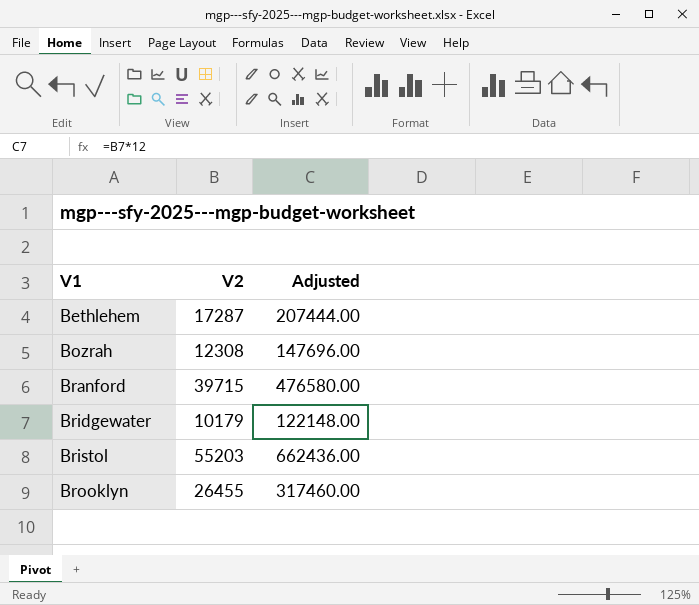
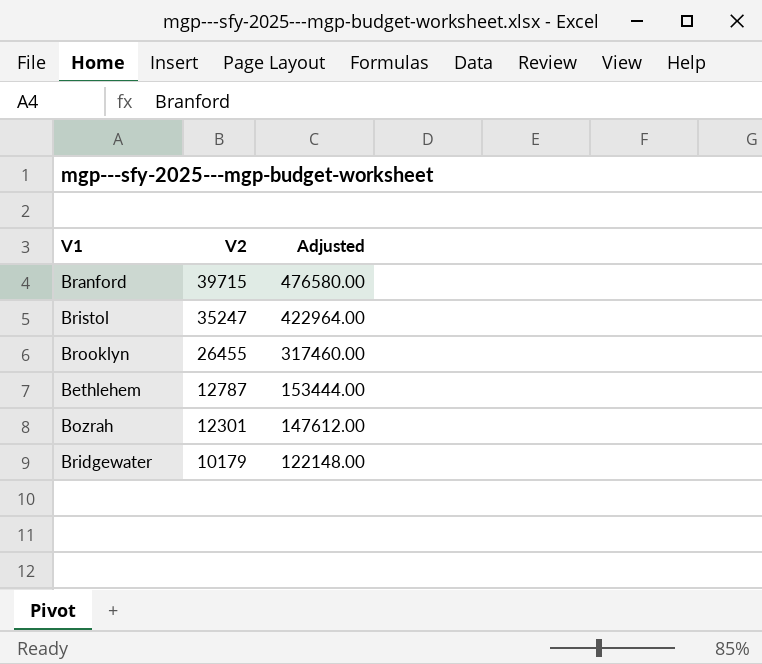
row order: V1 ascending -> V2 descending
Bristol | V2: 55203 -> 35247
Bristol | Adjusted: 662436.00 -> 422964.00
Bethlehem | V2: 17287 -> 12787
Bethlehem | Adjusted: 207444.00 -> 153444.00
Bozrah | V2: 12308 -> 12301
Bozrah | Adjusted: 147696.00 -> 147612.00

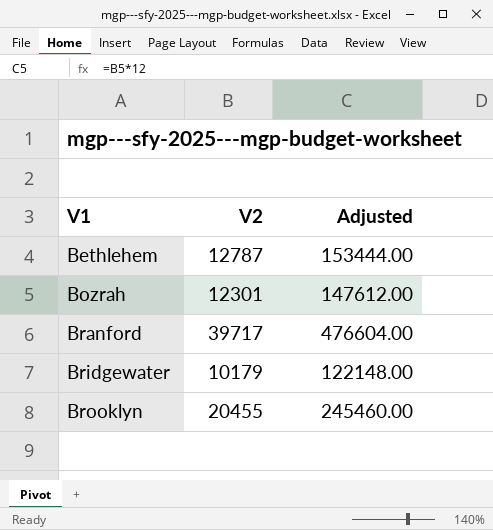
row order: V2 descending -> V1 ascending
row Bristol: 35247 | 422964.00 -> none
Branford | V2: 39715 -> 39717
Branford | Adjusted: 476580.00 -> 476604.00
Brooklyn | V2: 26455 -> 20455
Brooklyn | Adjusted: 317460.00 -> 245460.00

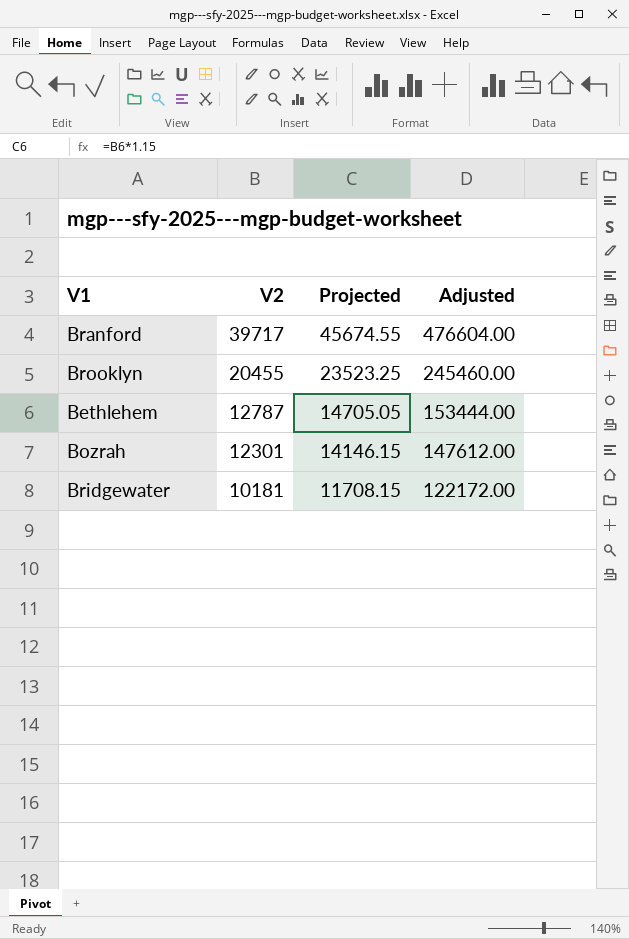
row order: V1 ascending -> V2 descending
column Projected | formula: none -> [V2] * 1.15
Bridgewater | V2: 10179 -> 10181
Bridgewater | Adjusted: 122148.00 -> 122172.00

